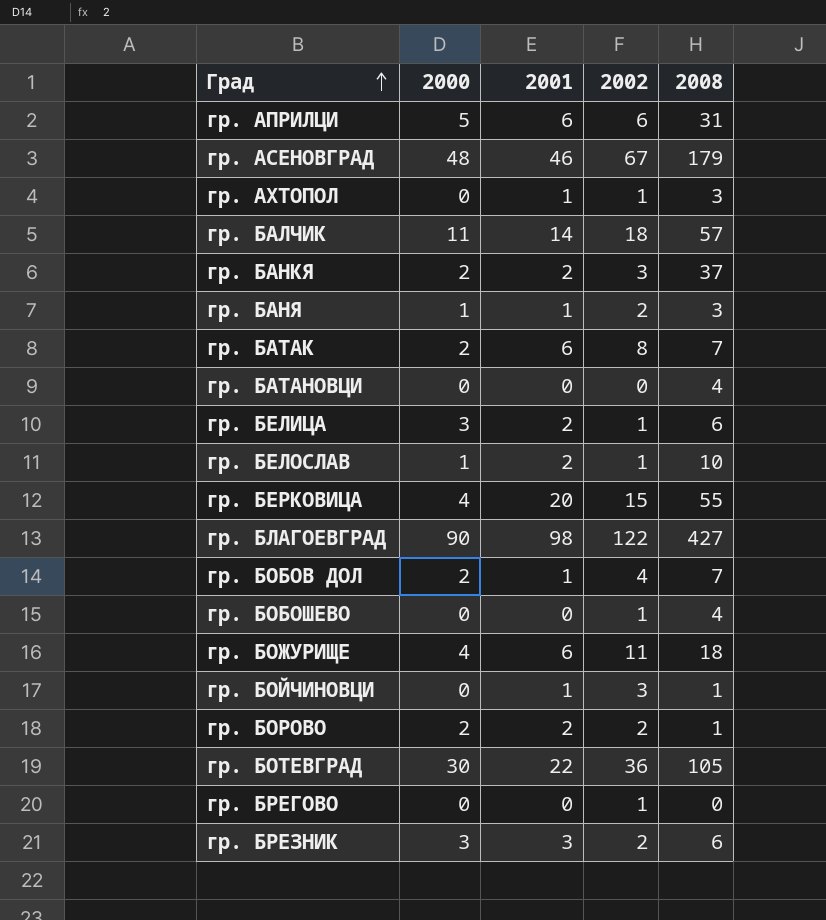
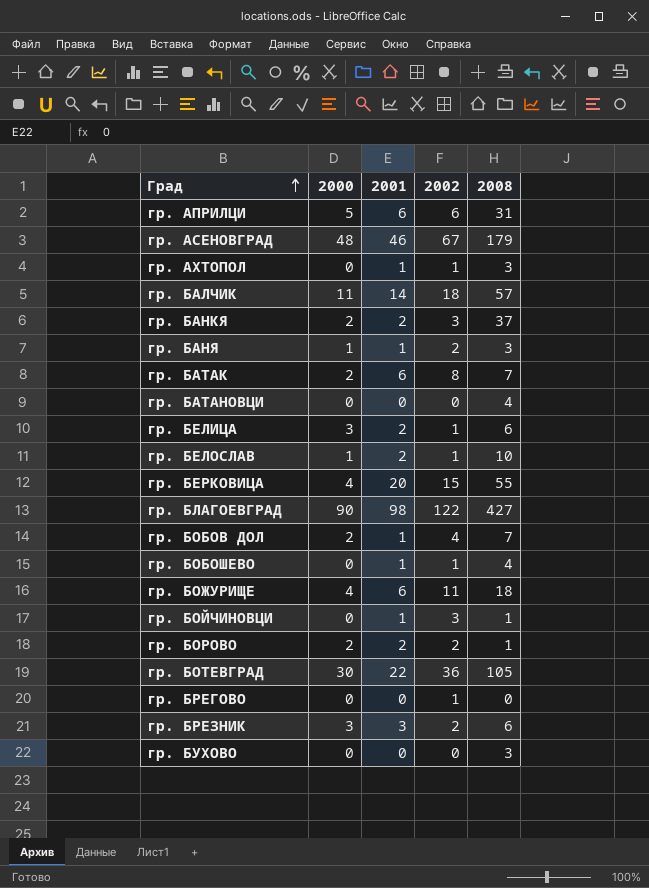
гр. БОБОШЕВО | 2001: 0 -> 1
row гр. БУХОВО: none -> 0 | 0 | 0 | 3

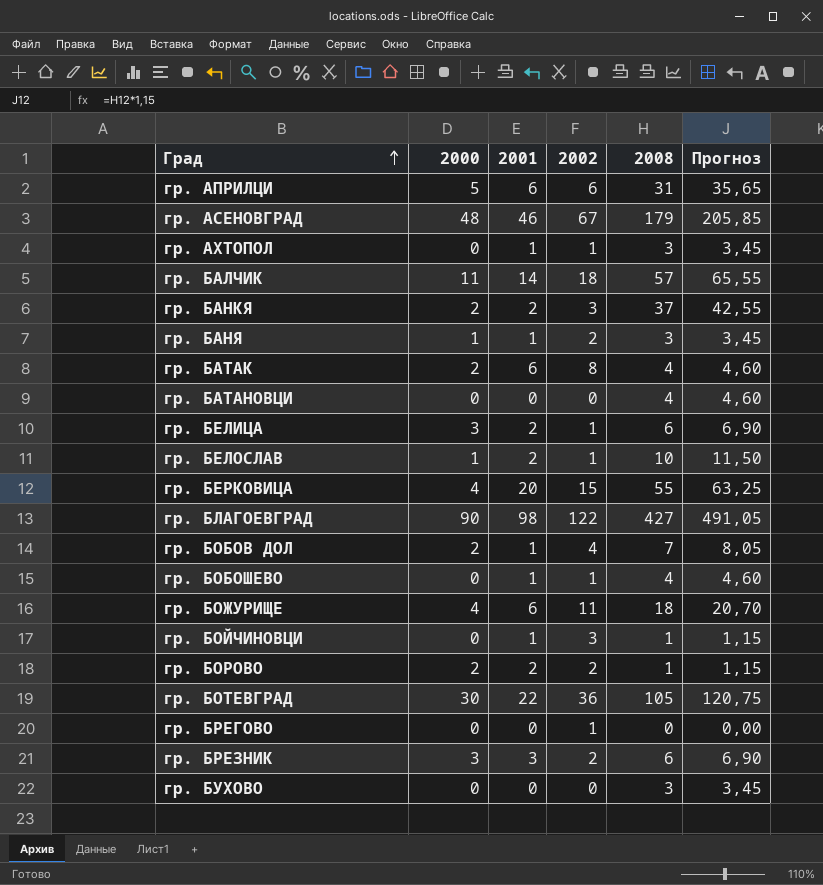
column Прогноз | formula: none -> [2008] * 1,15
гр. БАТАК | 2008: 7 -> 4

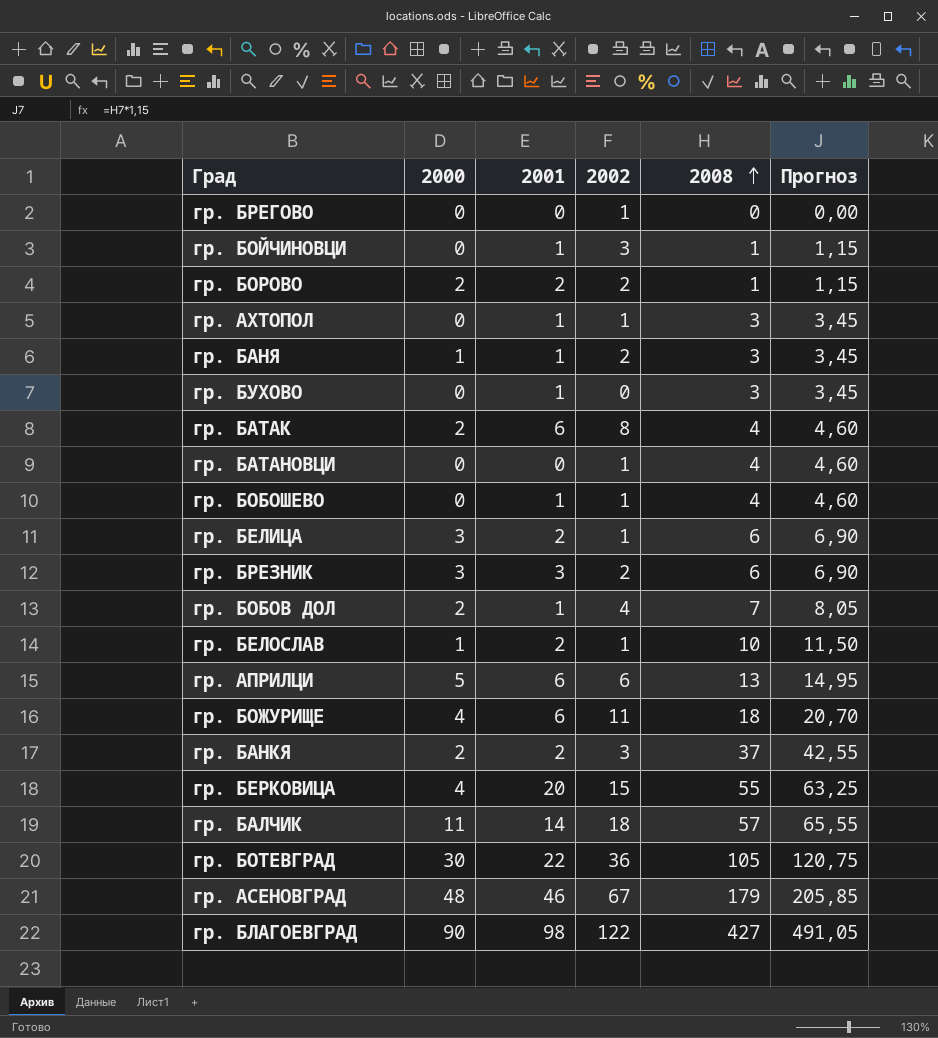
row order: Град ascending -> 2008 ascending
гр. БУХОВО | 2001: 0 -> 1
гр. БАТАНОВЦИ | 2002: 0 -> 1
гр. АПРИЛЦИ | 2008: 31 -> 13
гр. АПРИЛЦИ | Прогноз: 35,65 -> 14,95

